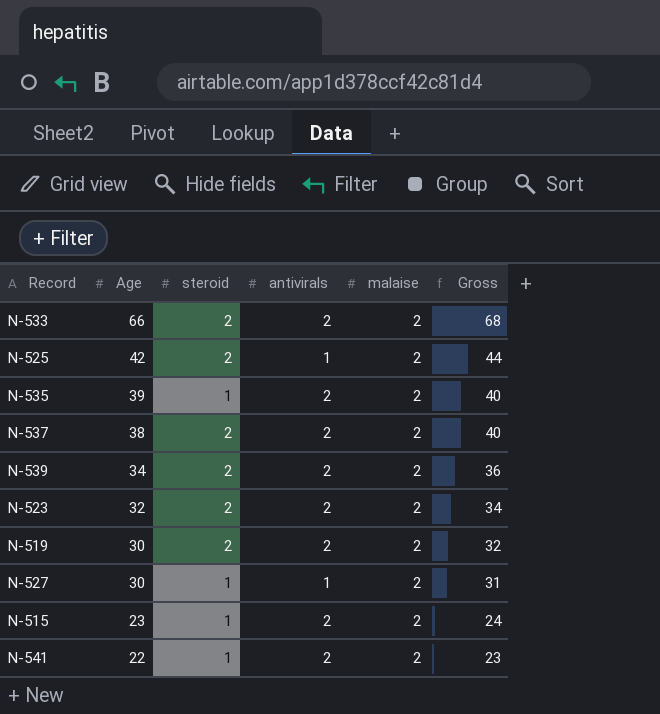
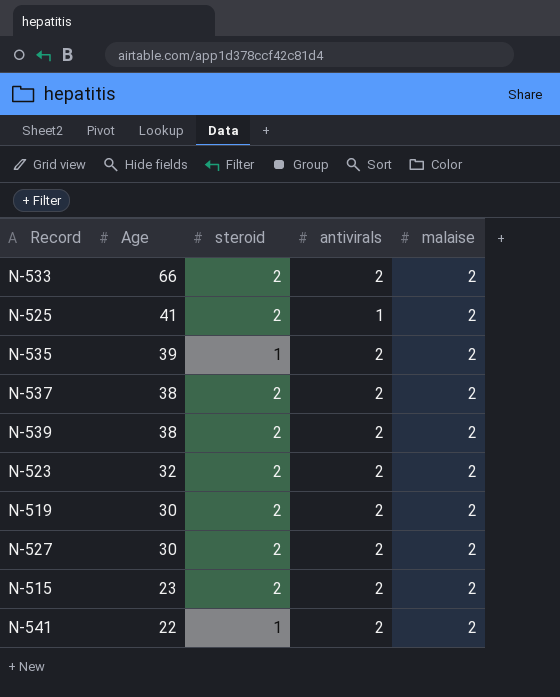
column Gross | formula: [Age] + [steroid] -> none
N-525 | Age: 42 -> 41
N-539 | Age: 34 -> 38
N-527 | steroid: 1 -> 2
N-527 | antivirals: 1 -> 2
N-515 | steroid: 1 -> 2

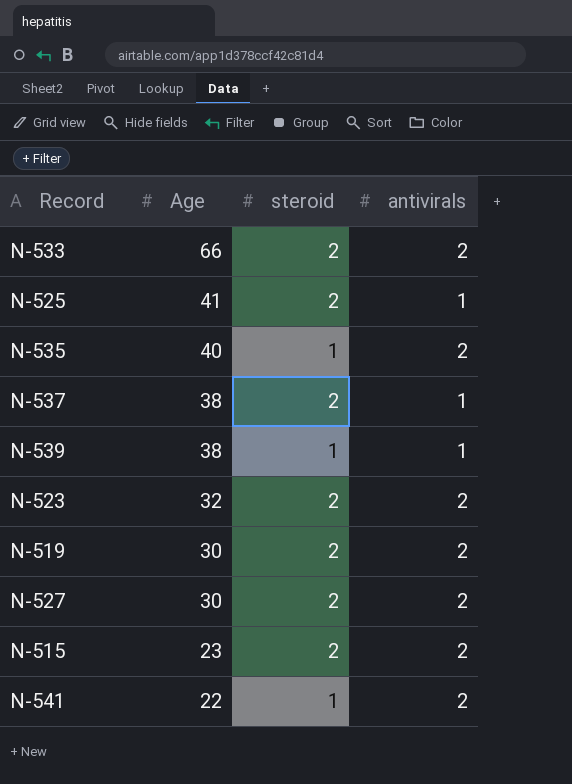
column malaise | position: 5 -> none
N-535 | Age: 39 -> 40
N-537 | antivirals: 2 -> 1
N-539 | steroid: 2 -> 1
N-539 | antivirals: 2 -> 1

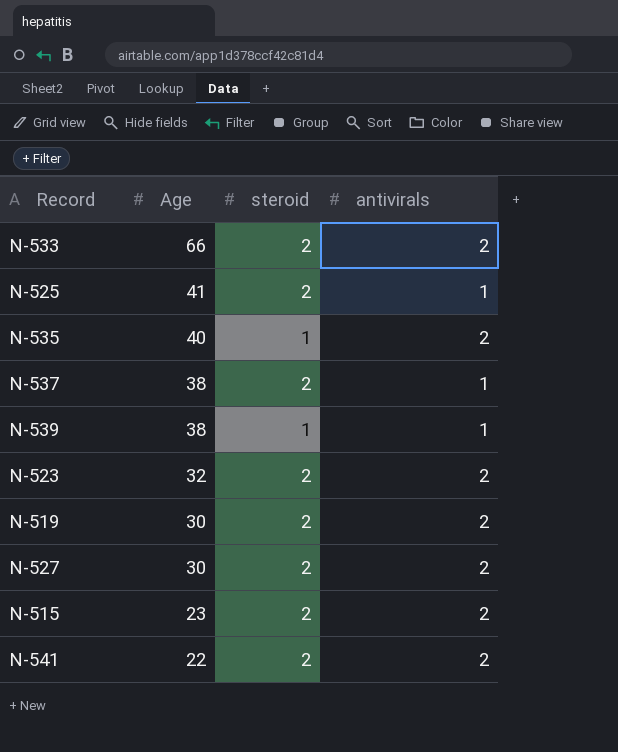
N-541 | steroid: 1 -> 2

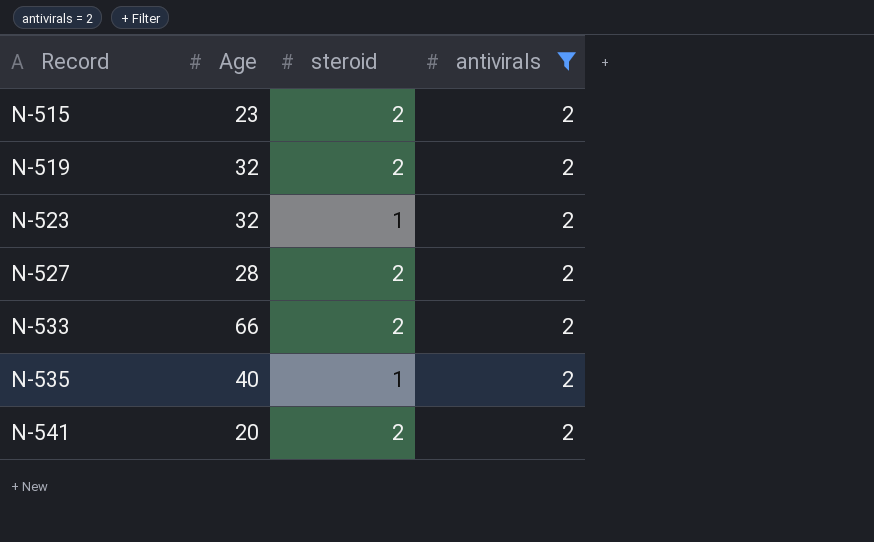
filter: none -> antivirals = 2
row order: Age descending -> Record ascending
N-519 | Age: 30 -> 32
N-523 | steroid: 2 -> 1
N-527 | Age: 30 -> 28
N-541 | Age: 22 -> 20

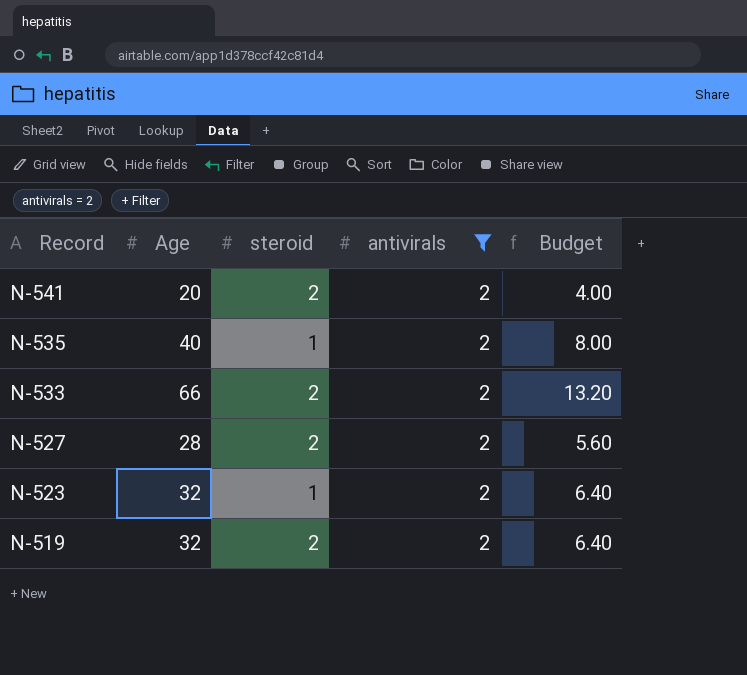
row order: Record ascending -> Record descending
column Budget | formula: none -> [Age] * 0.2
row N-515: 23 | 2 | 2 -> none

